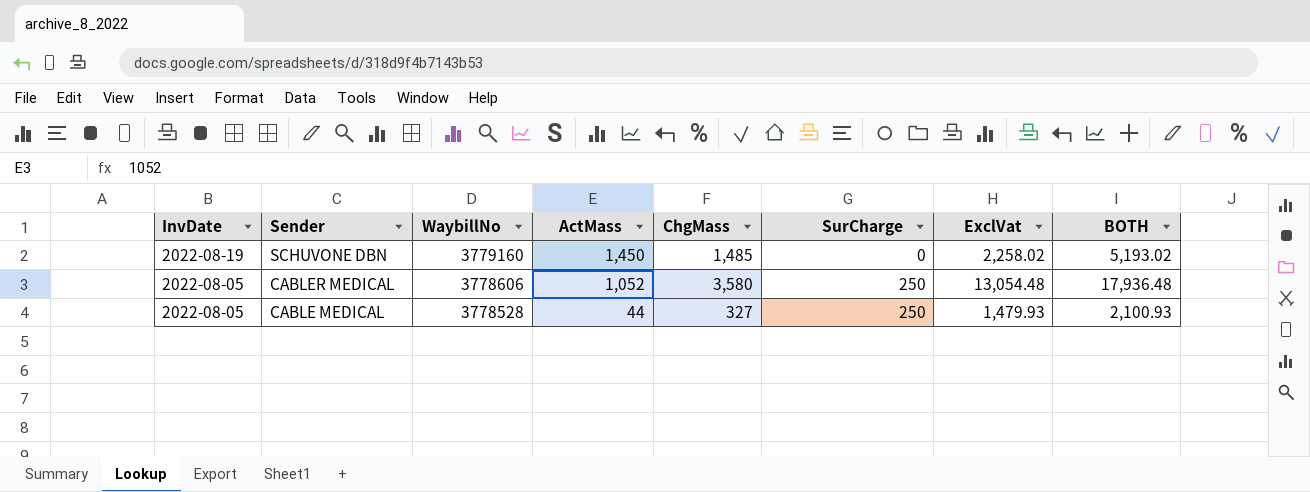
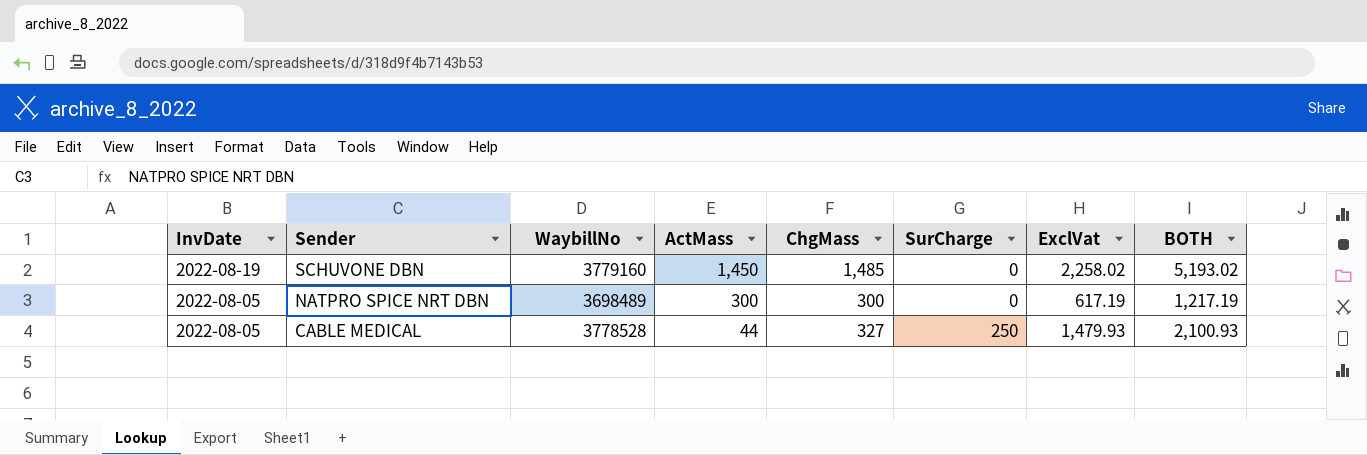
row CABLER MEDICAL: 2022-08-05 | 3778606 | 1,052 | 3,580 | 250 | 13,054.48 | 17,936.48 -> none
row NATPRO SPICE NRT DBN: none -> 2022-08-05 | 3698489 | 300 | 300 | 0 | 617.19 | 1,217.19

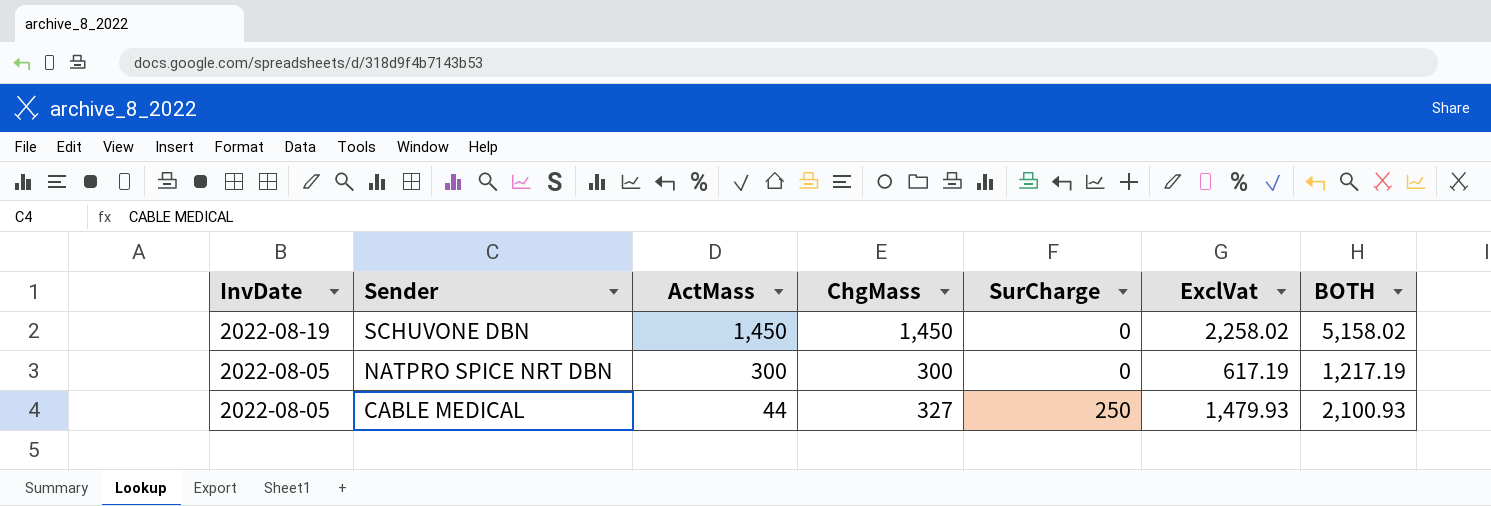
column WaybillNo | position: 3 -> none
SCHUVONE DBN | ChgMass: 1,485 -> 1,450
SCHUVONE DBN | BOTH: 5,193.02 -> 5,158.02

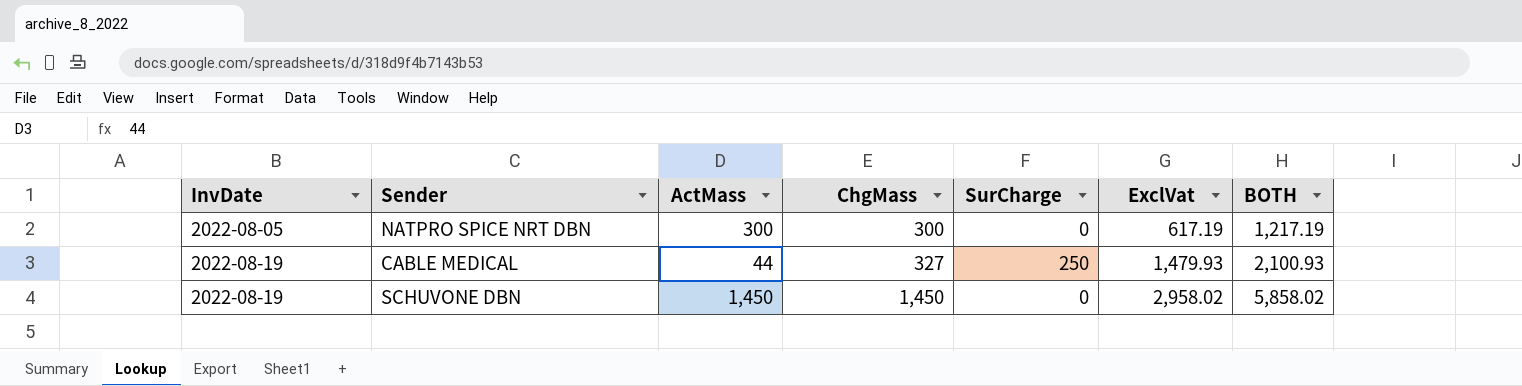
row order: InvDate descending -> InvDate ascending
CABLE MEDICAL | InvDate: 2022-08-05 -> 2022-08-19
SCHUVONE DBN | ExclVat: 2,258.02 -> 2,958.02
SCHUVONE DBN | BOTH: 5,158.02 -> 5,858.02

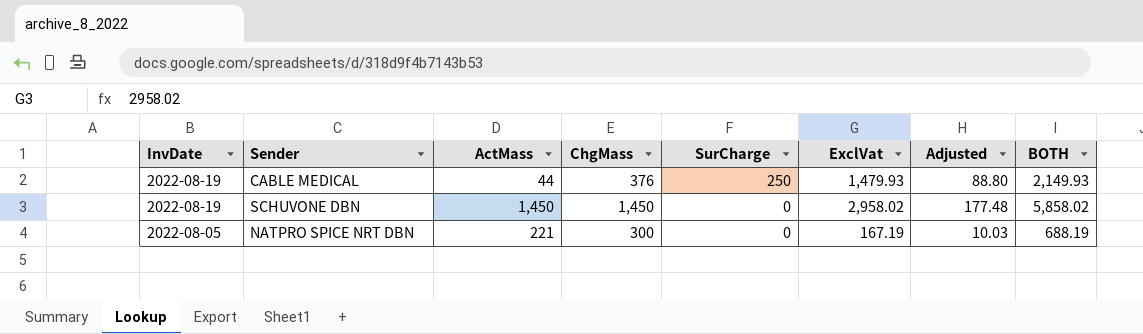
row order: InvDate ascending -> InvDate descending
column Adjusted | formula: none -> [ExclVat] * 0.06
CABLE MEDICAL | ChgMass: 327 -> 376
CABLE MEDICAL | BOTH: 2,100.93 -> 2,149.93
NATPRO SPICE NRT DBN | ActMass: 300 -> 221
NATPRO SPICE NRT DBN | ExclVat: 617.19 -> 167.19
NATPRO SPICE NRT DBN | BOTH: 1,217.19 -> 688.19

